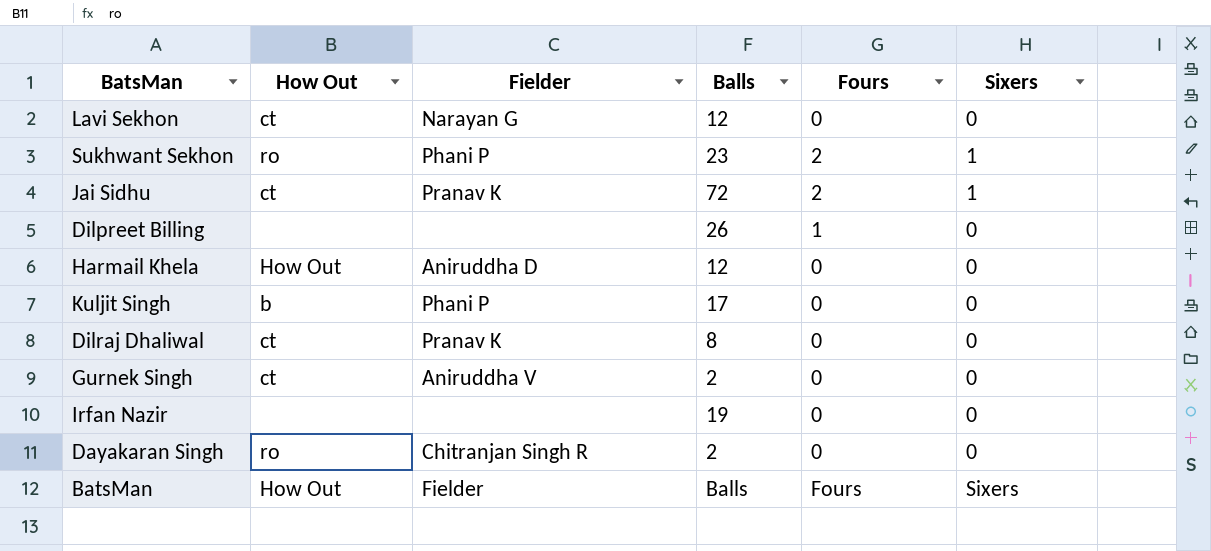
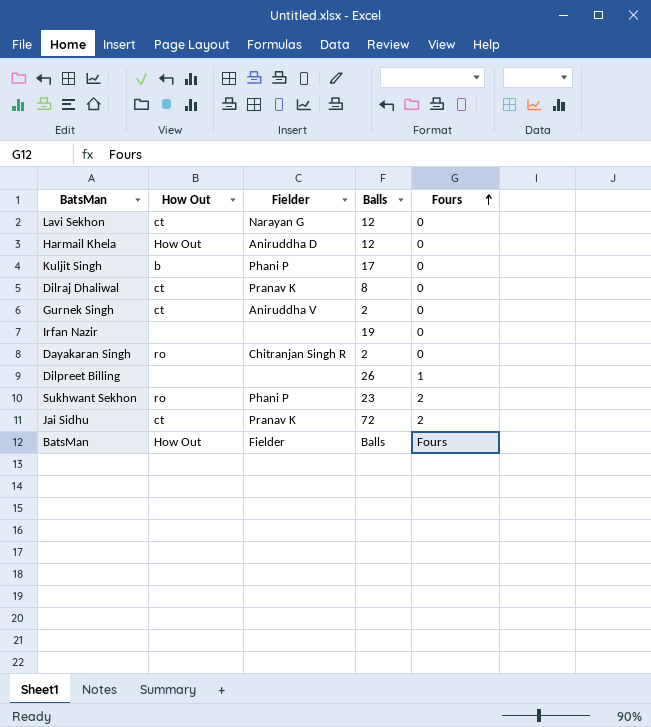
row order: none -> Fours ascending
column Sixers | position: 6 -> none

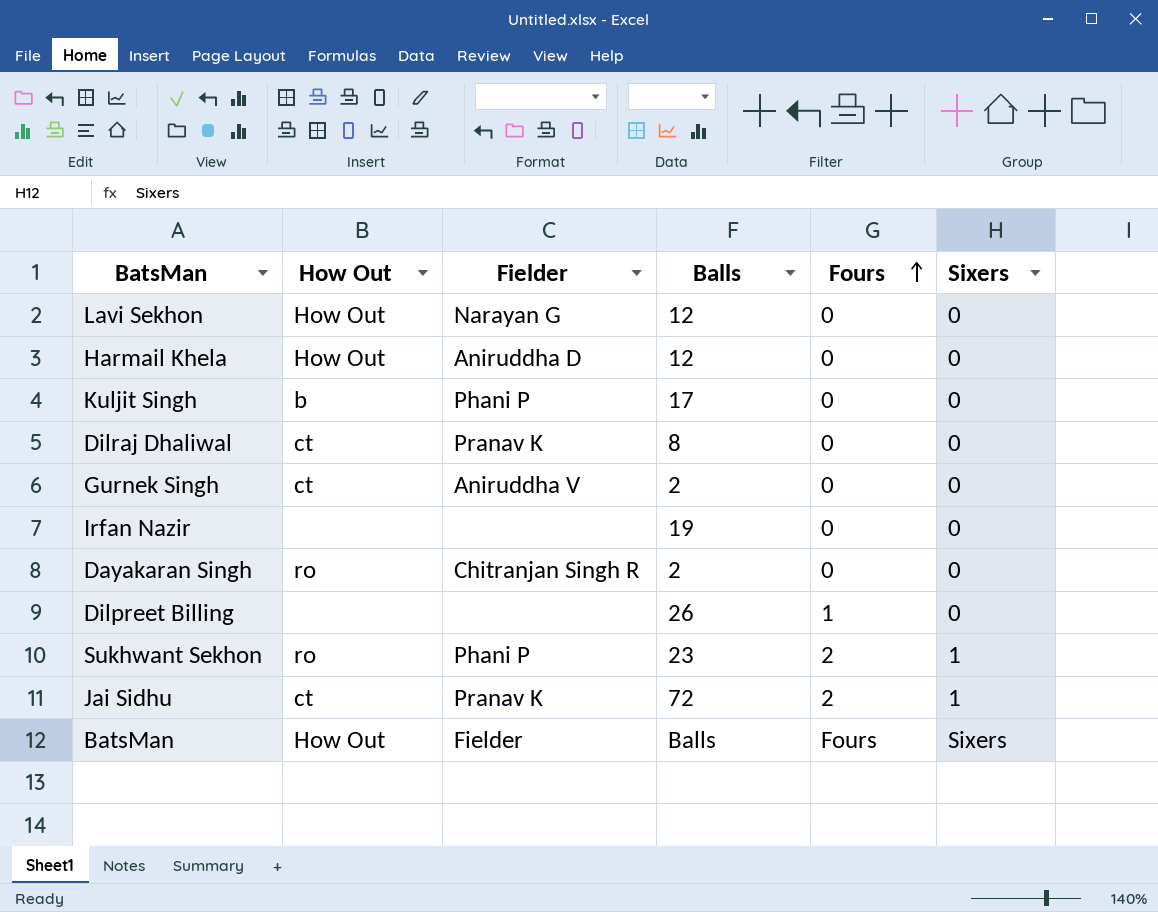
column Sixers | position: none -> 6
Lavi Sekhon | How Out: ct -> How Out

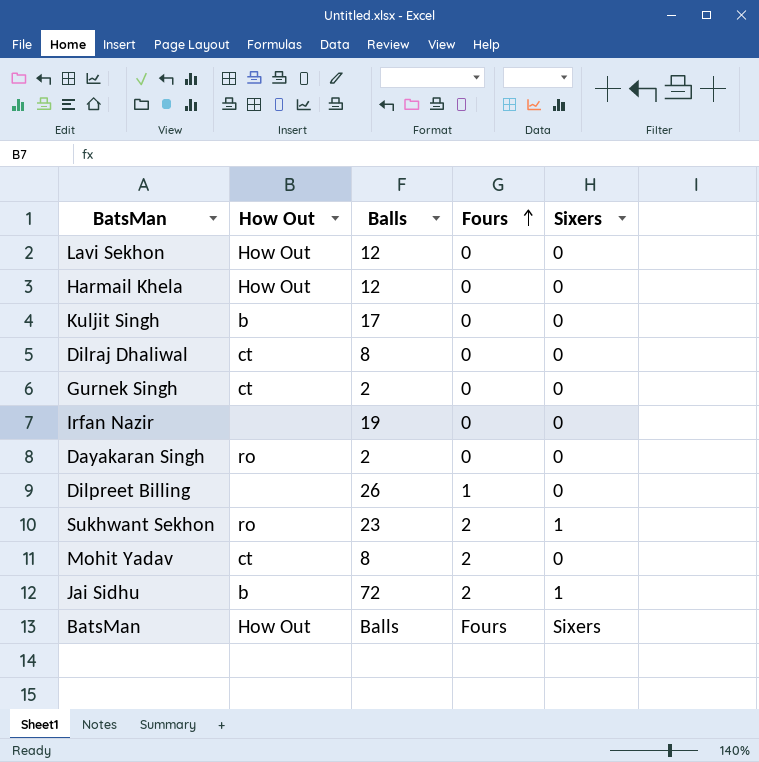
column Fielder | position: 3 -> none
row Mohit Yadav: none -> ct | 8 | 2 | 0
Jai Sidhu | How Out: ct -> b

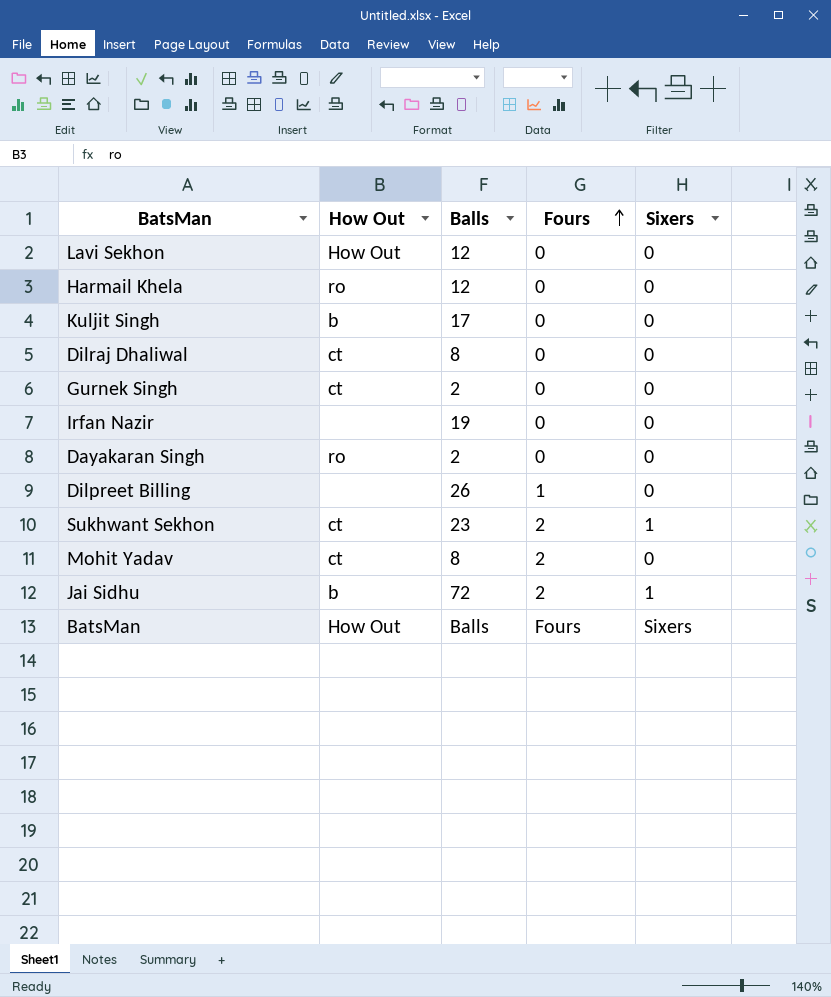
Harmail Khela | How Out: How Out -> ro
Sukhwant Sekhon | How Out: ro -> ct

